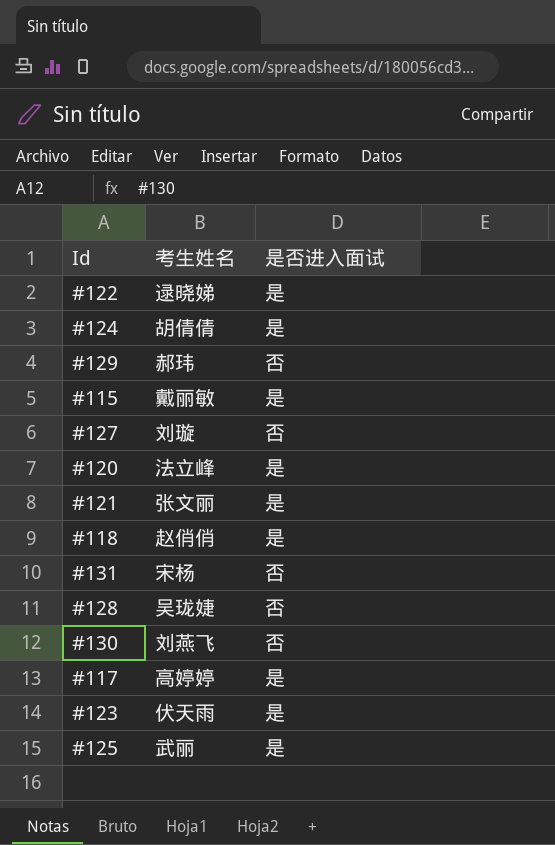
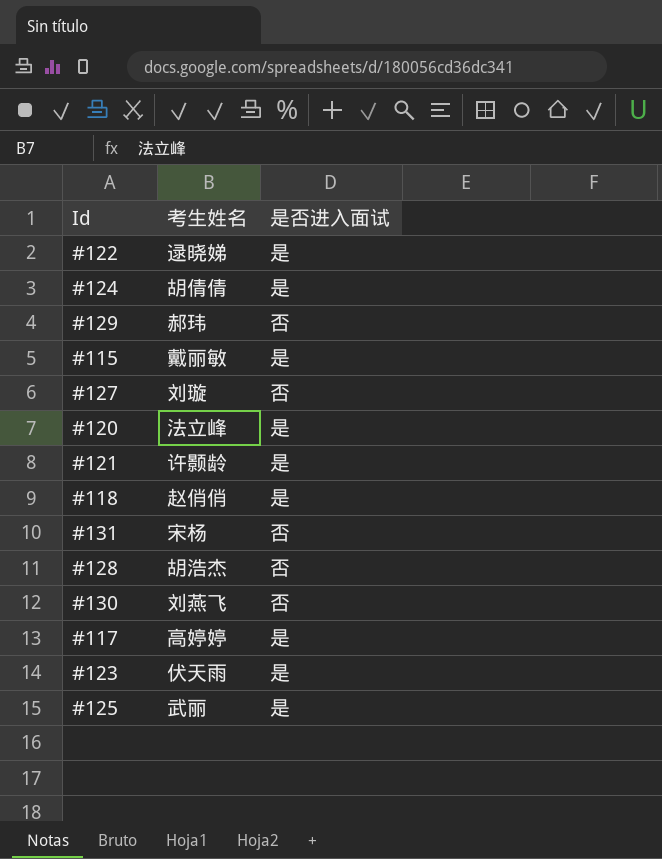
#121 | 考生姓名: 张文丽 -> 许颢龄
#128 | 考生姓名: 吴珑婕 -> 胡浩杰

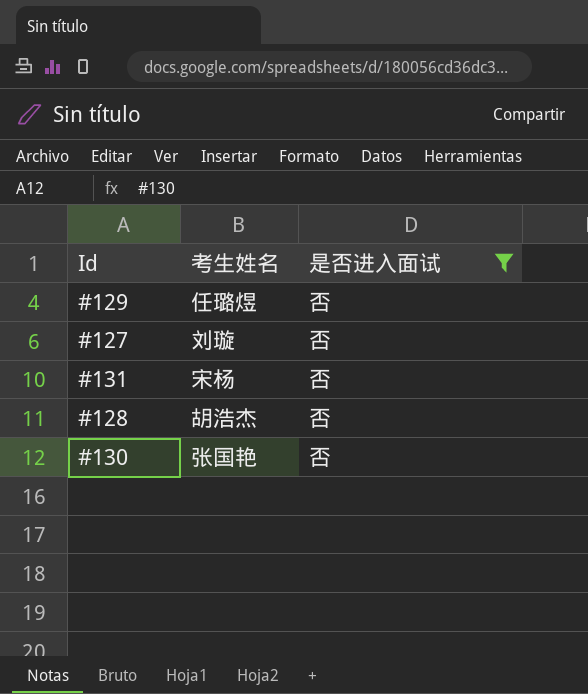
filter: none -> 是否进入面试 = 否
#129 | 考生姓名: 郝玮 -> 任璐煜
#130 | 考生姓名: 刘燕飞 -> 张国艳

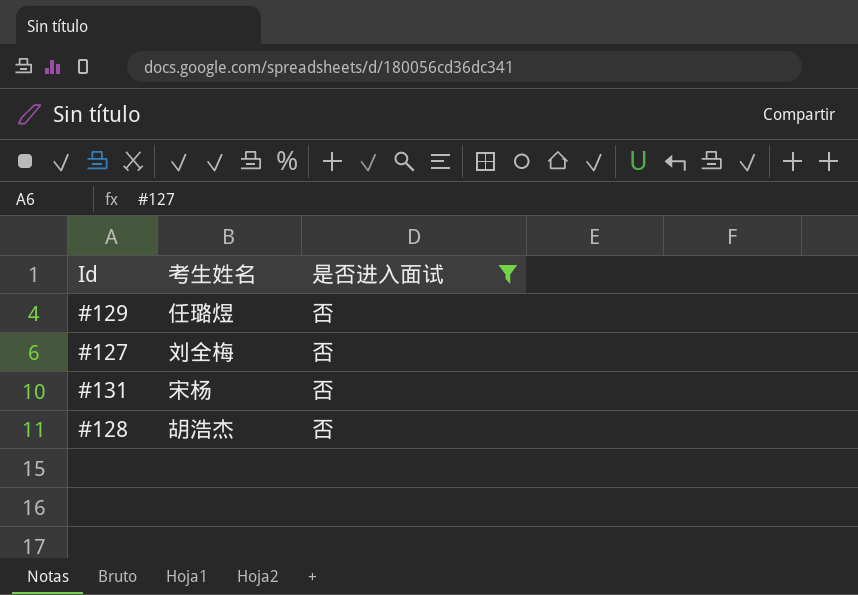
row #130: 张国艳 | 否 -> none
#127 | 考生姓名: 刘璇 -> 刘全梅

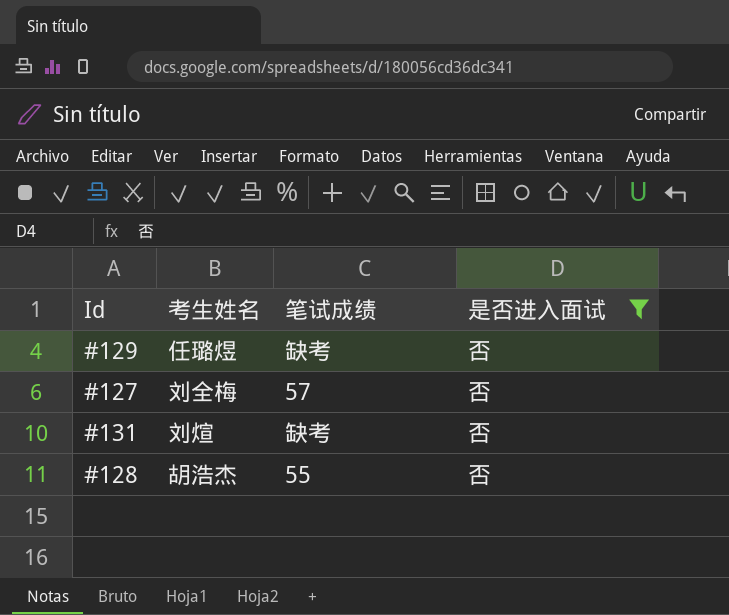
column 笔试成绩 | position: none -> 3
#131 | 考生姓名: 宋杨 -> 刘煊

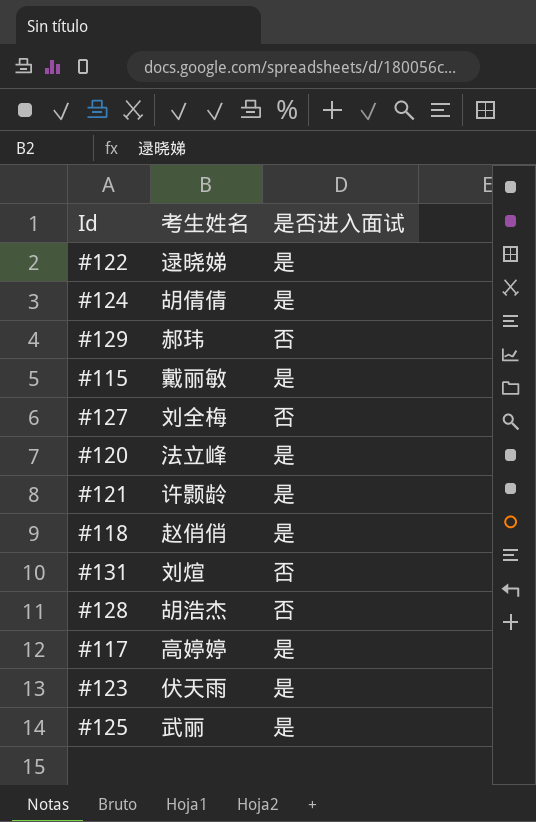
filter: 是否进入面试 = 否 -> none
column 笔试成绩 | position: 3 -> none
#129 | 考生姓名: 任璐煜 -> 郝玮

